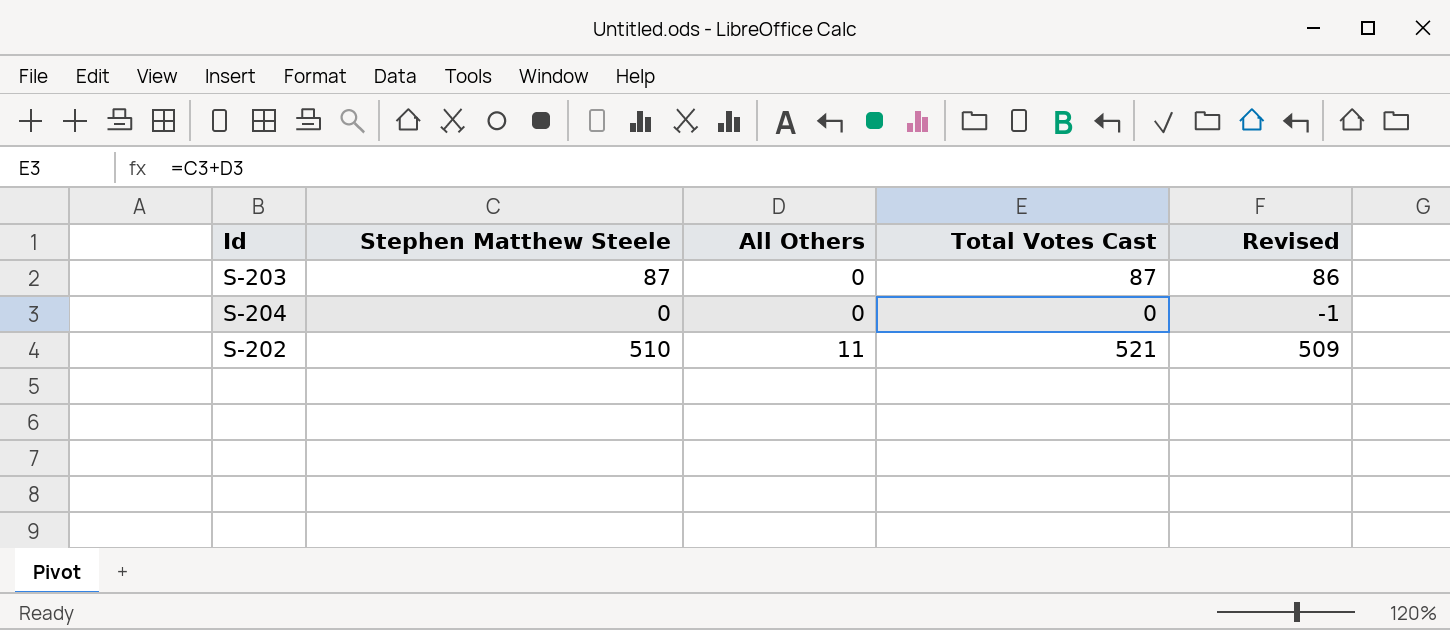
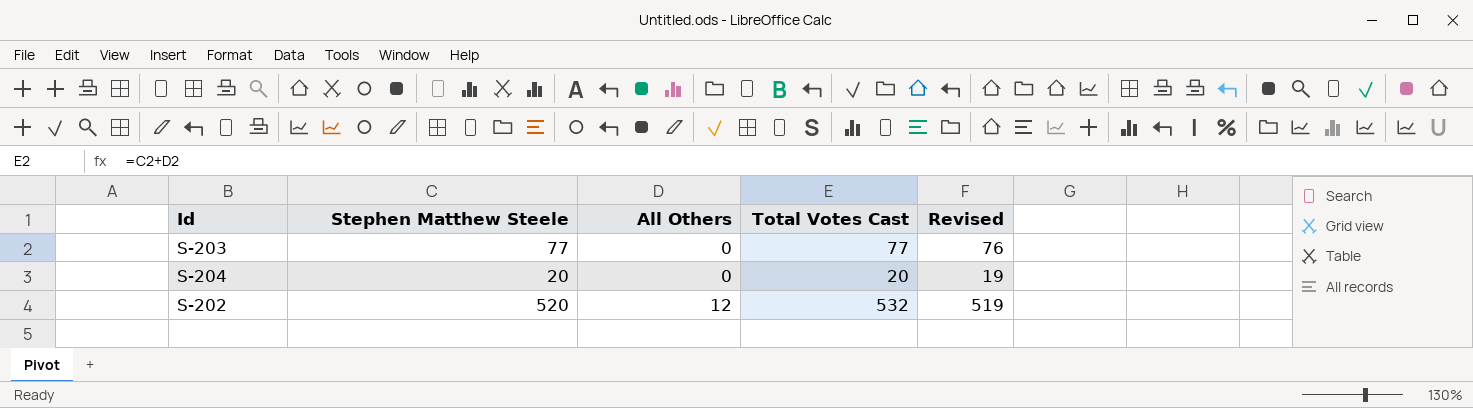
S-203 | Stephen Matthew Steele: 87 -> 77
S-203 | Total Votes Cast: 87 -> 77
S-203 | Revised: 86 -> 76
S-204 | Stephen Matthew Steele: 0 -> 20
S-204 | Total Votes Cast: 0 -> 20
S-204 | Revised: -1 -> 19
S-202 | Stephen Matthew Steele: 510 -> 520
S-202 | All Others: 11 -> 12
S-202 | Total Votes Cast: 521 -> 532
S-202 | Revised: 509 -> 519

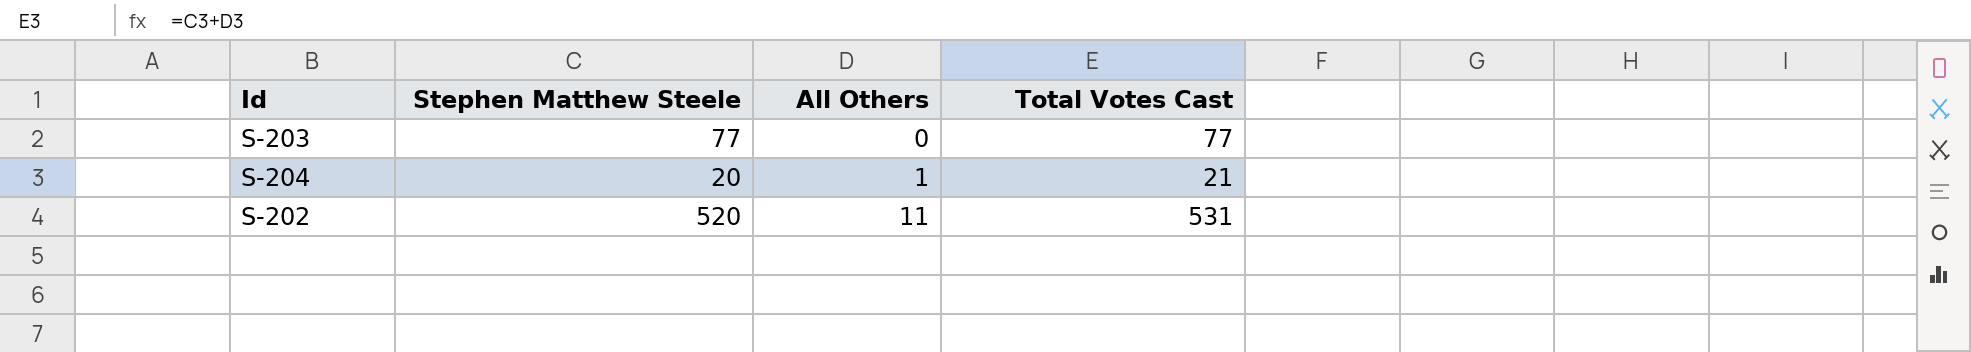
column Revised | formula: [Stephen Matthew Steele] - 1 -> none
S-204 | All Others: 0 -> 1
S-204 | Total Votes Cast: 20 -> 21
S-202 | All Others: 12 -> 11
S-202 | Total Votes Cast: 532 -> 531

